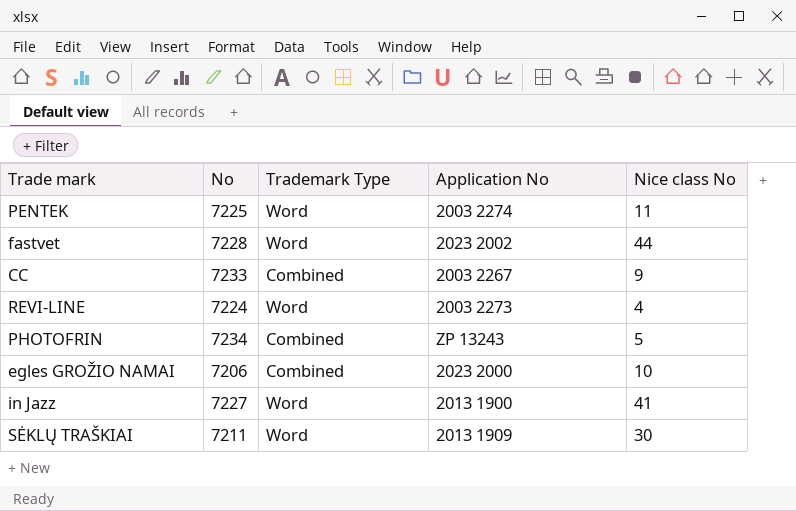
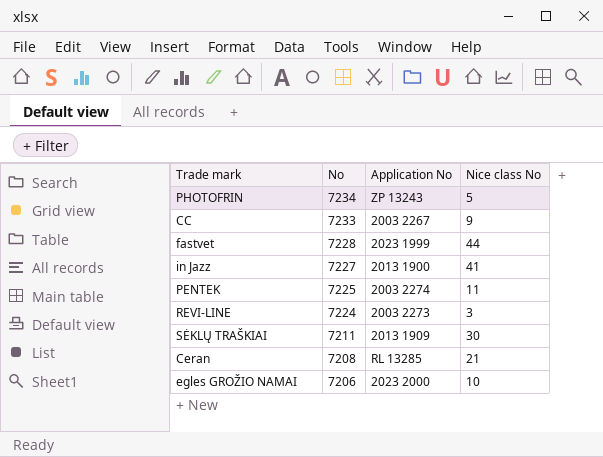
row order: none -> No descending
column Trademark Type | position: 3 -> none
fastvet | Application No: 2023 2002 -> 2023 1999
REVI-LINE | Nice class No: 4 -> 3
row Ceran: none -> 7208 | RL 13285 | 21

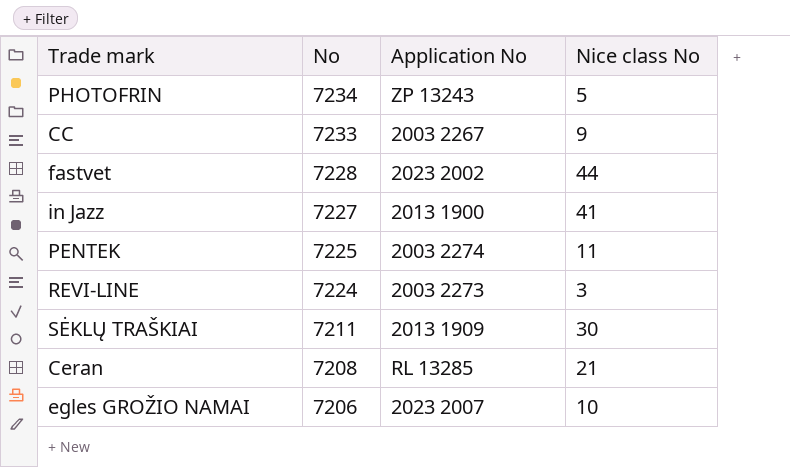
fastvet | Application No: 2023 1999 -> 2023 2002
egles GROŽIO NAMAI | Application No: 2023 2000 -> 2023 2007

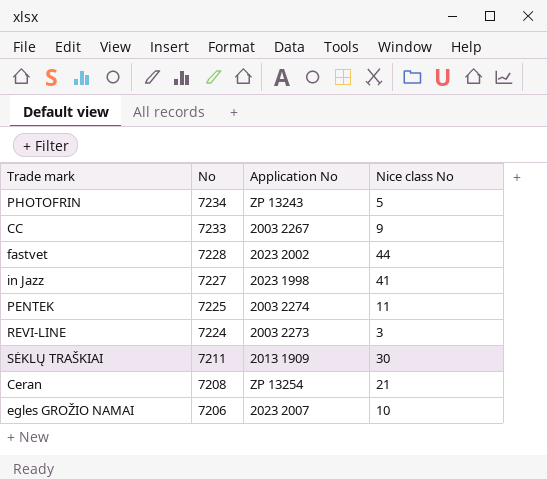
in Jazz | Application No: 2013 1900 -> 2023 1998
Ceran | Application No: RL 13285 -> ZP 13254

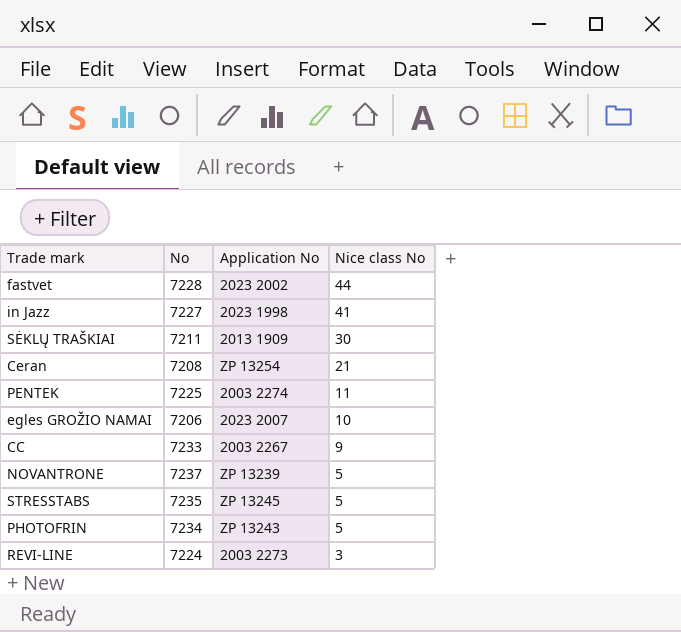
row order: No descending -> Nice class No descending
row NOVANTRONE: none -> 7237 | ZP 13239 | 5
row STRESSTABS: none -> 7235 | ZP 13245 | 5

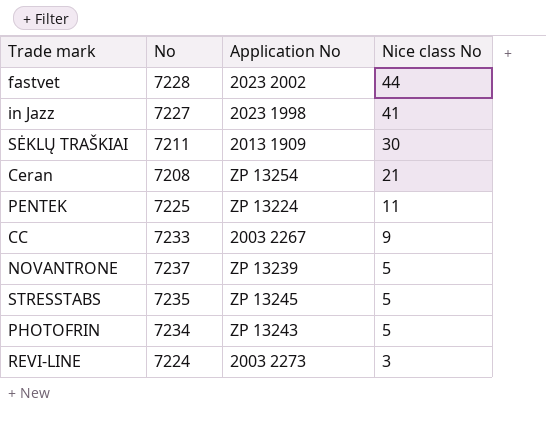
row egles GROŽIO NAMAI: 7206 | 2023 2007 | 10 -> none
PENTEK | Application No: 2003 2274 -> ZP 13224

